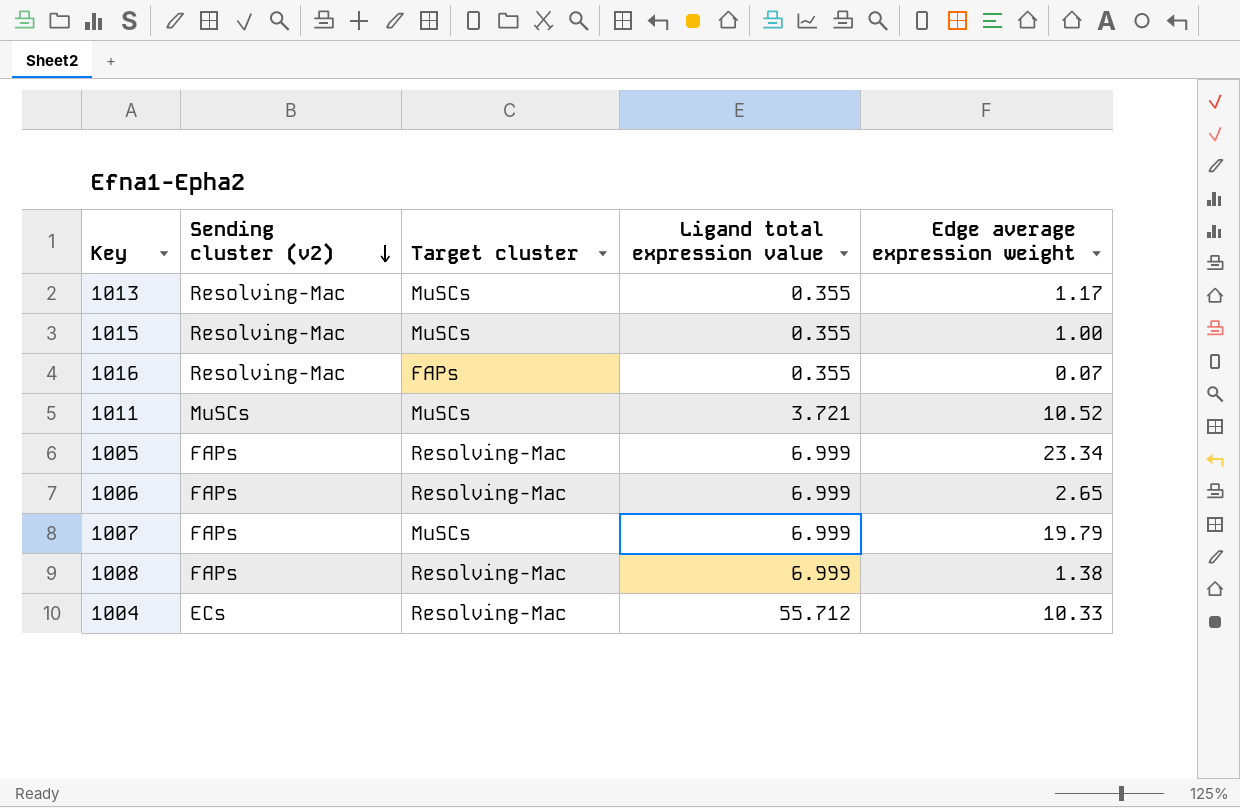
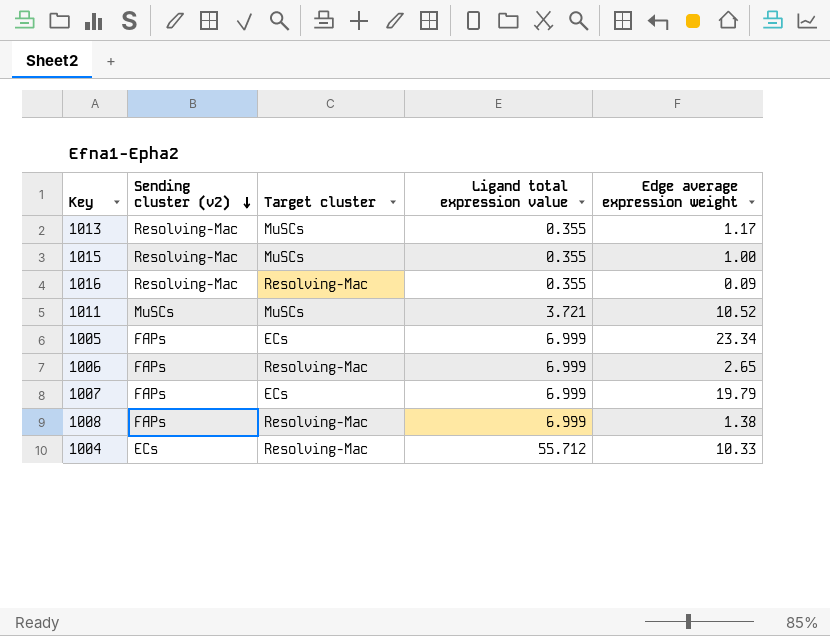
1016 | Target cluster: FAPs -> Resolving-Mac
1016 | Edge average expression weight: 0.07 -> 0.09
1005 | Target cluster: Resolving-Mac -> ECs
1007 | Target cluster: MuSCs -> ECs

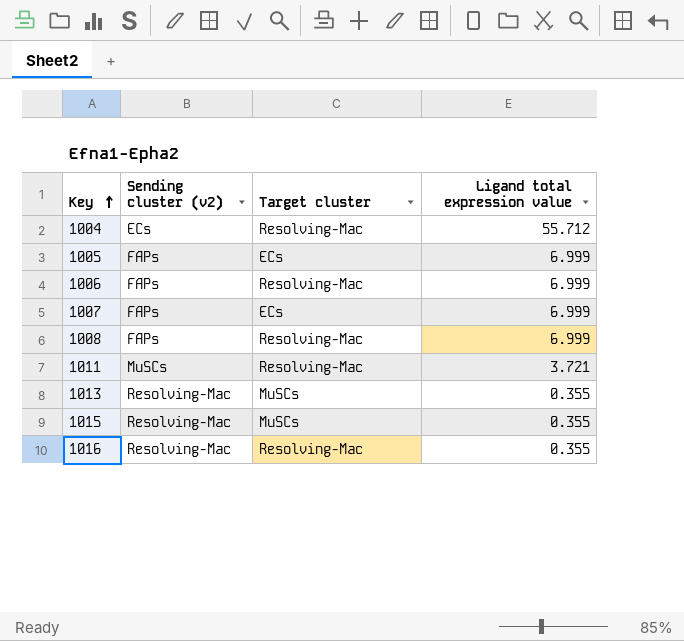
row order: Sending cluster (v2) descending -> Key ascending
column Edge average expression weight | position: 5 -> none
1011 | Target cluster: MuSCs -> Resolving-Mac

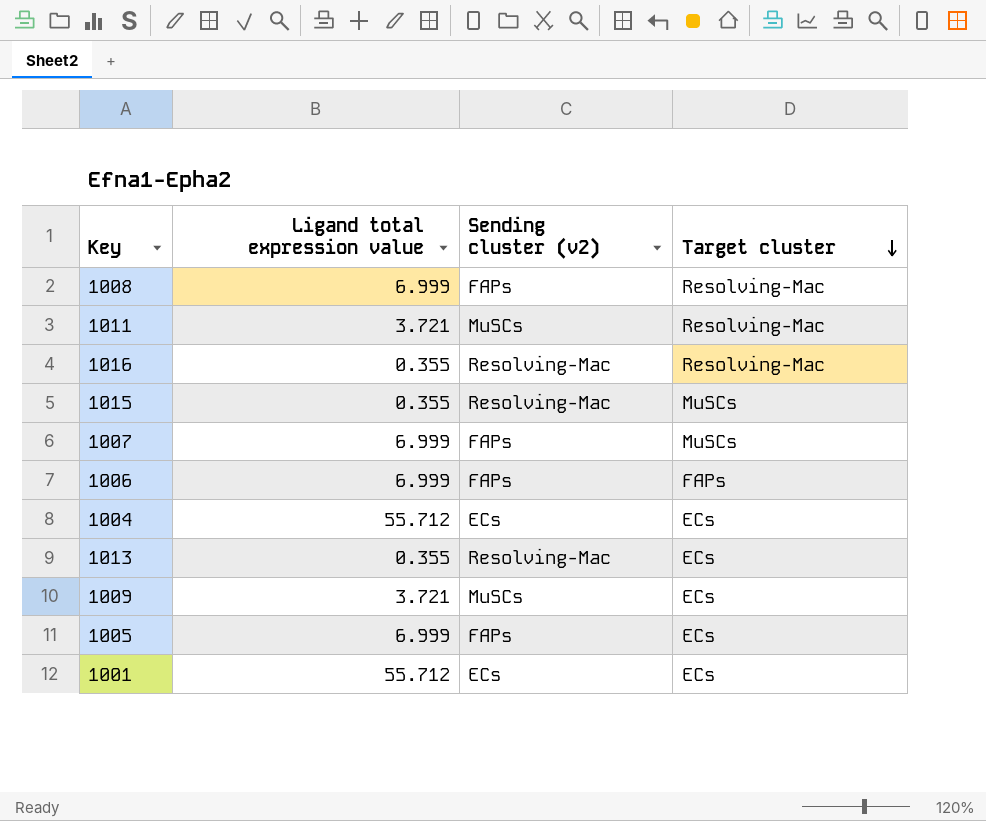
row order: Key ascending -> Target cluster descending
column Ligand total expression value | position: 4 -> 2
1007 | Target cluster: ECs -> MuSCs
1006 | Target cluster: Resolving-Mac -> FAPs
1004 | Target cluster: Resolving-Mac -> ECs
1013 | Target cluster: MuSCs -> ECs
row 1009: none -> 3.721 | MuSCs | ECs
row 1001: none -> 55.712 | ECs | ECs

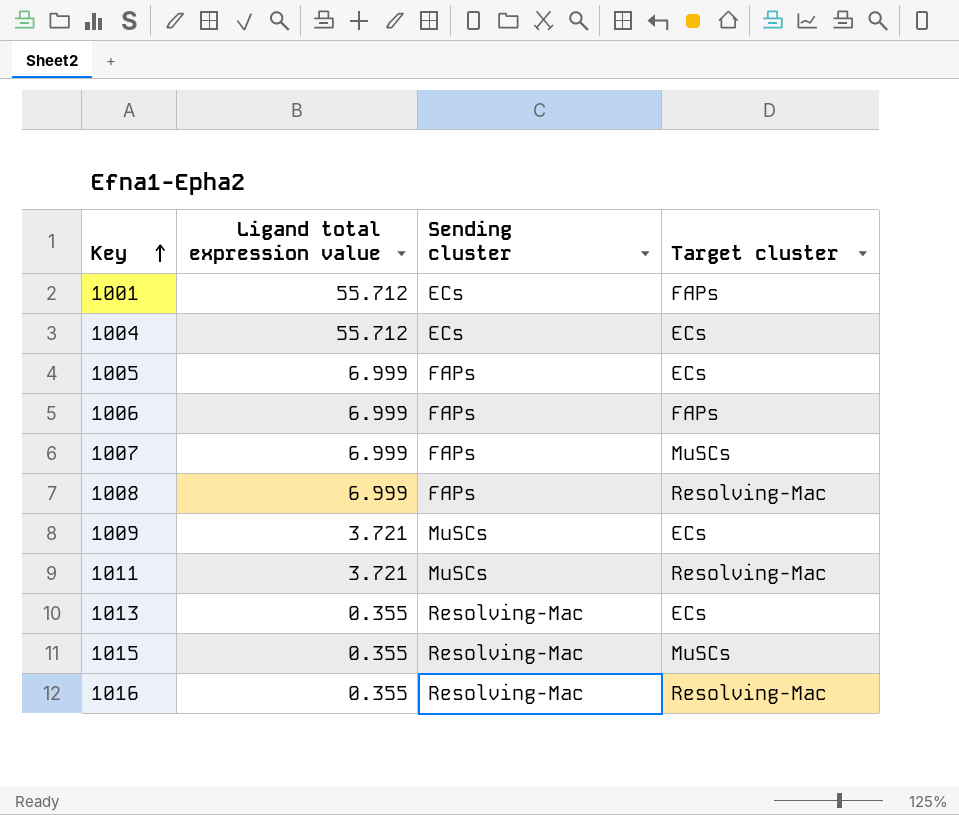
row order: Target cluster descending -> Key ascending
column name: Sending cluster (v2) -> Sending cluster
1001 | Target cluster: ECs -> FAPs

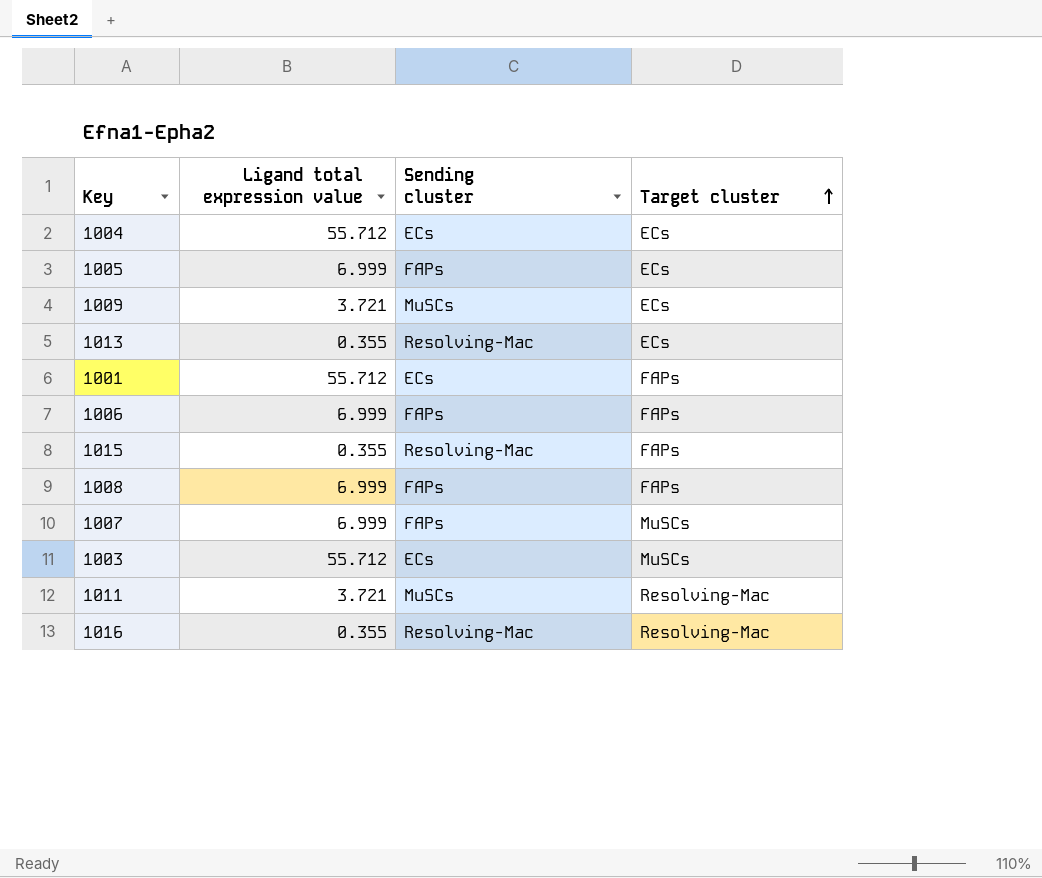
row order: Key ascending -> Target cluster ascending
1015 | Target cluster: MuSCs -> FAPs
1008 | Target cluster: Resolving-Mac -> FAPs
row 1003: none -> 55.712 | ECs | MuSCs

